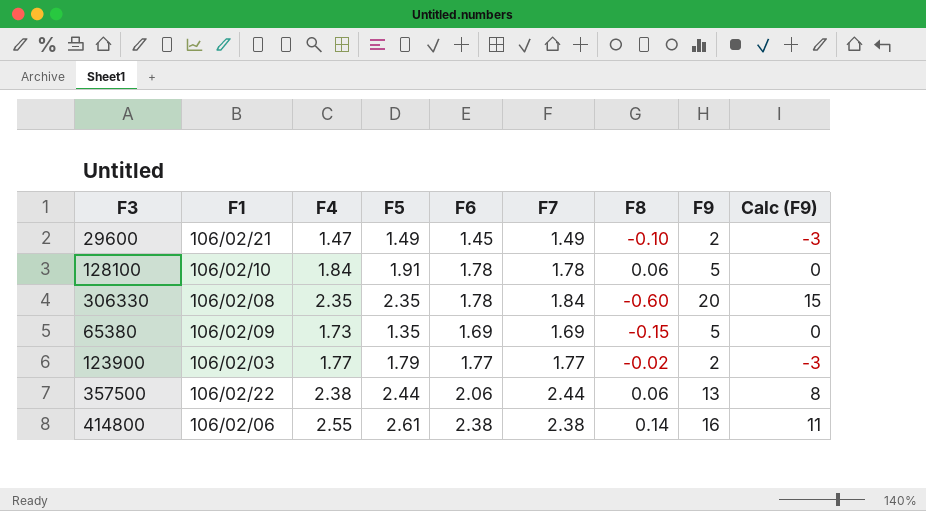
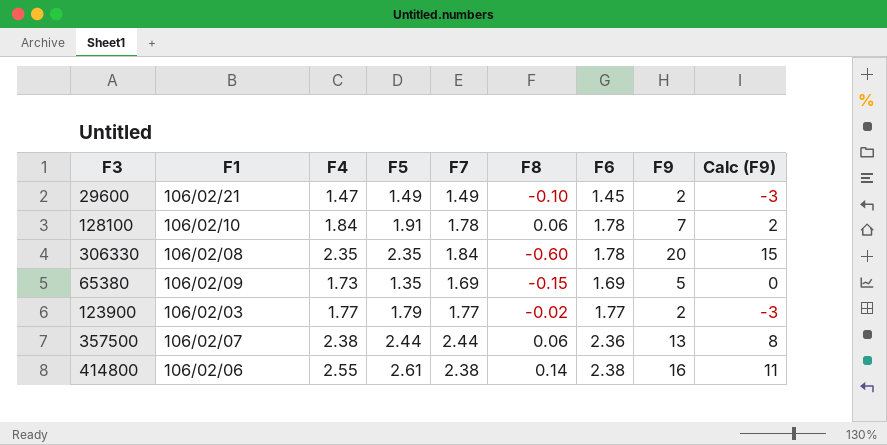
column F6 | position: 5 -> 7
128100 | F9: 5 -> 7
128100 | Calc (F9): 0 -> 2
357500 | F1: 106/02/22 -> 106/02/07
357500 | F6: 2.06 -> 2.36

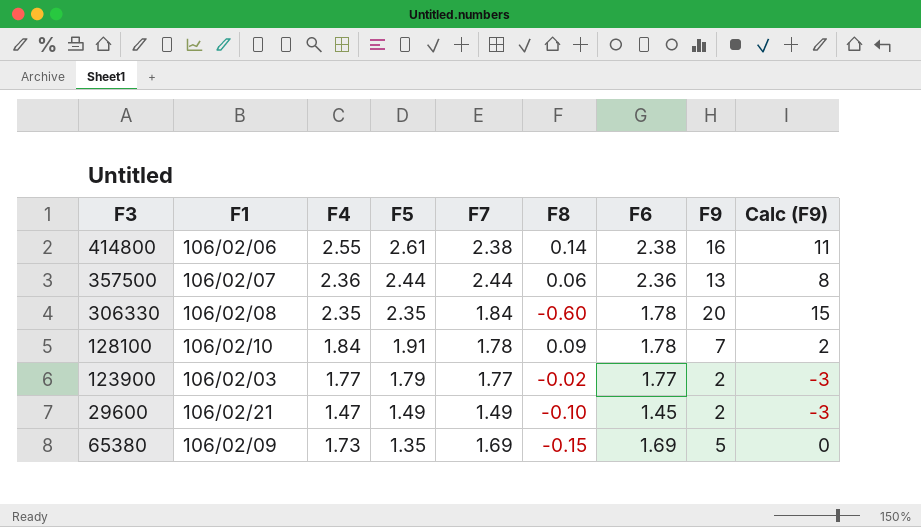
row order: none -> F5 descending
357500 | F4: 2.38 -> 2.36
128100 | F8: 0.06 -> 0.09

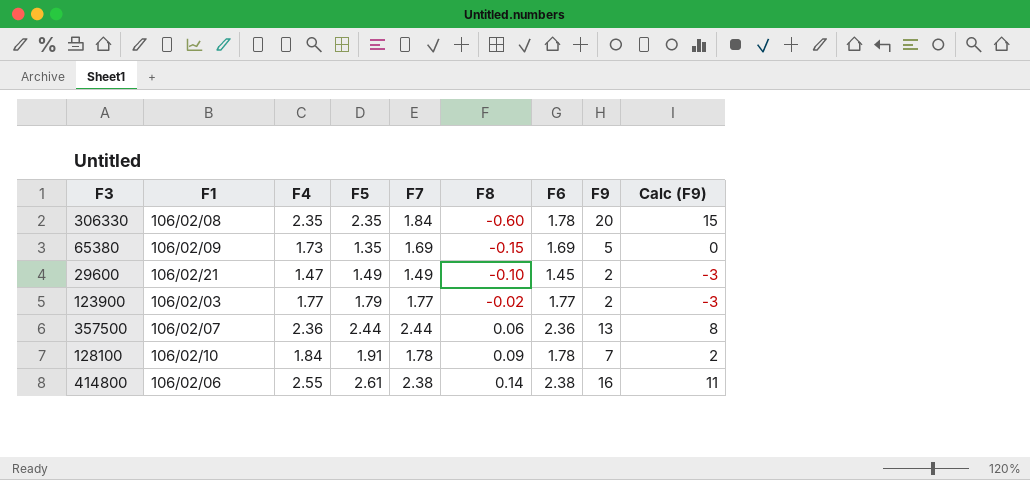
row order: F5 descending -> F8 ascending

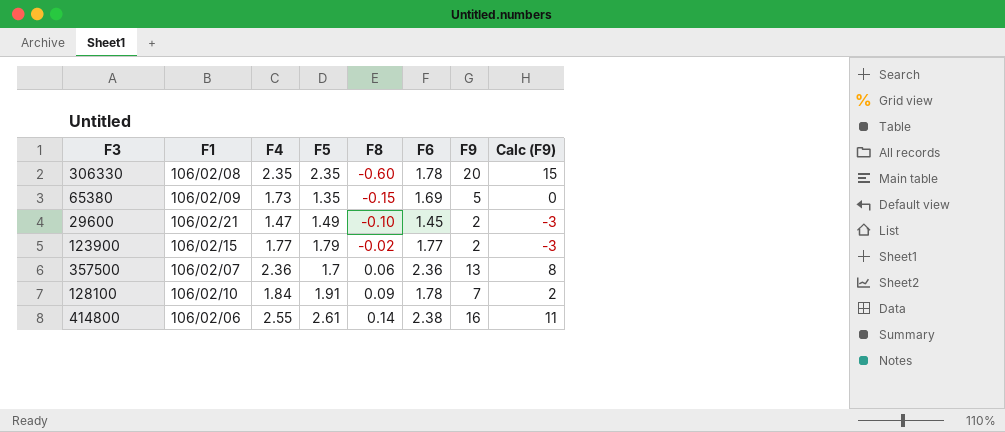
column F7 | position: 5 -> none
123900 | F1: 106/02/03 -> 106/02/15
357500 | F5: 2.44 -> 1.7

